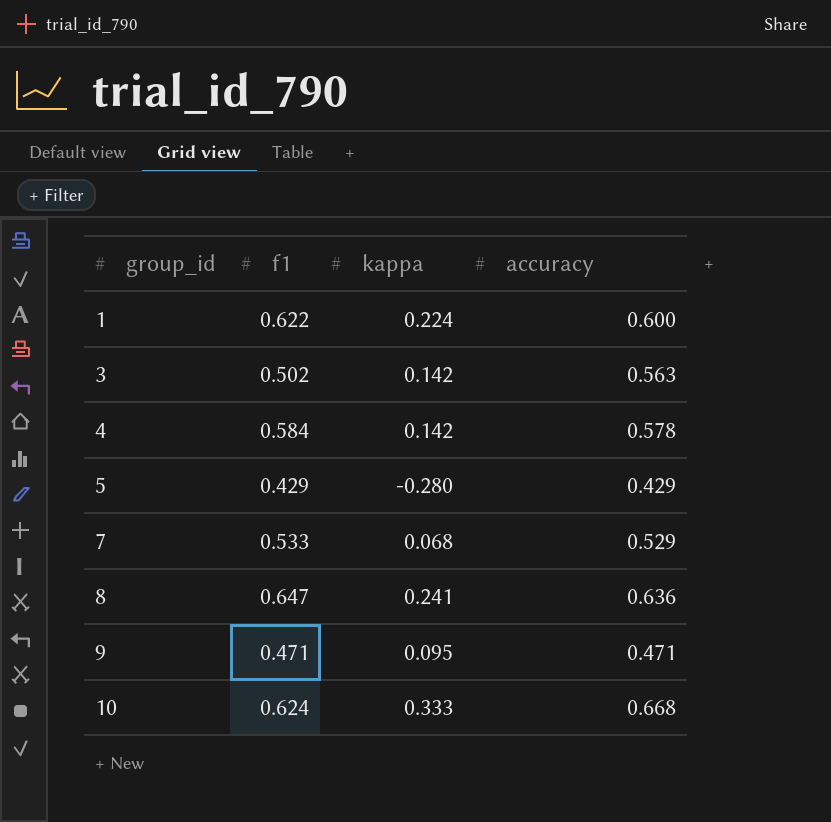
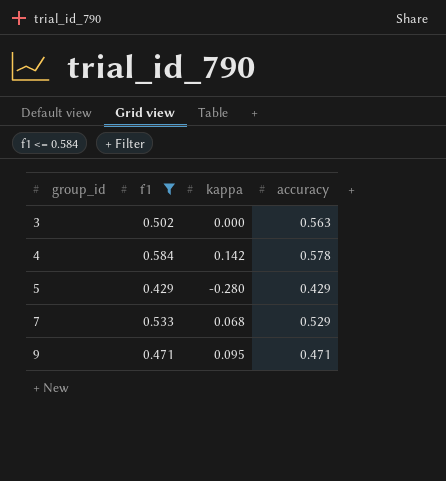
filter: none -> f1 <= 0.584
3 | kappa: 0.142 -> 0.000

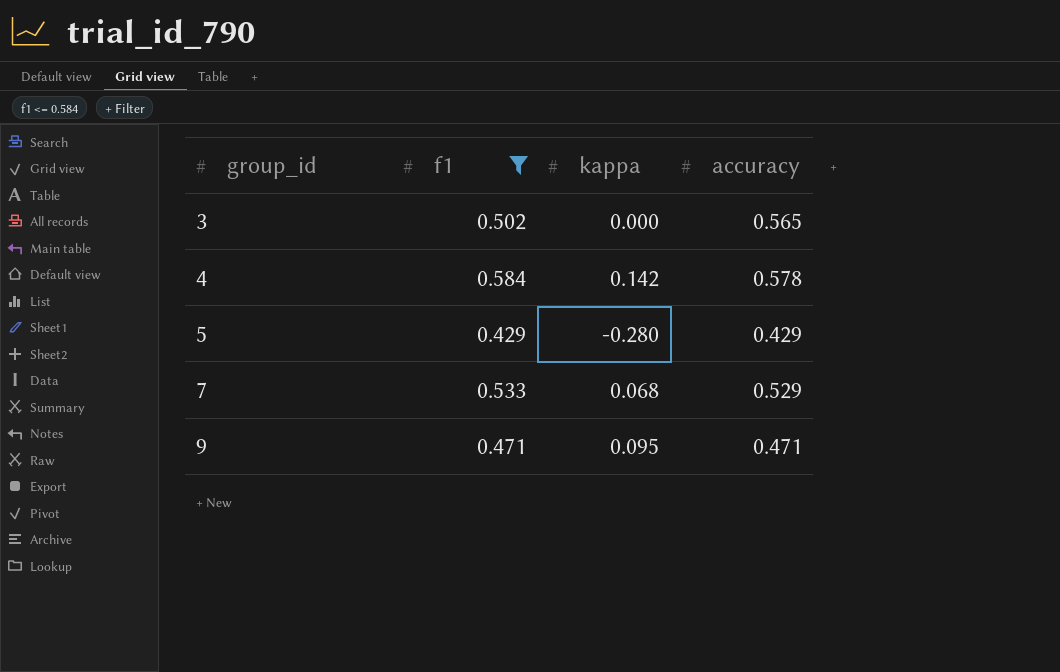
3 | accuracy: 0.563 -> 0.565

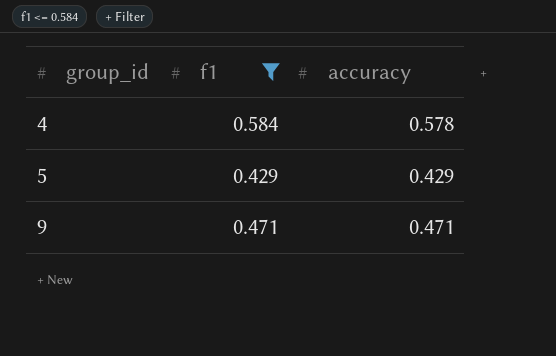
column kappa | position: 3 -> none
row 3: 0.502 | 0.000 | 0.565 -> none
row 7: 0.533 | 0.068 | 0.529 -> none

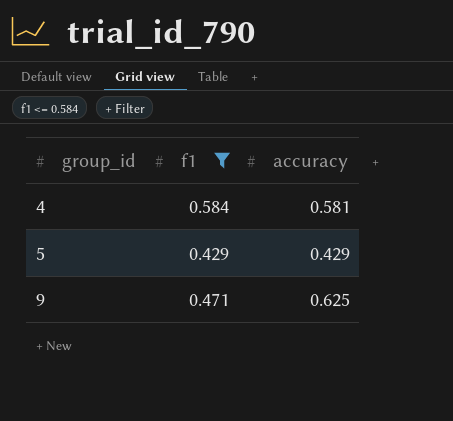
4 | accuracy: 0.578 -> 0.581
9 | accuracy: 0.471 -> 0.625

